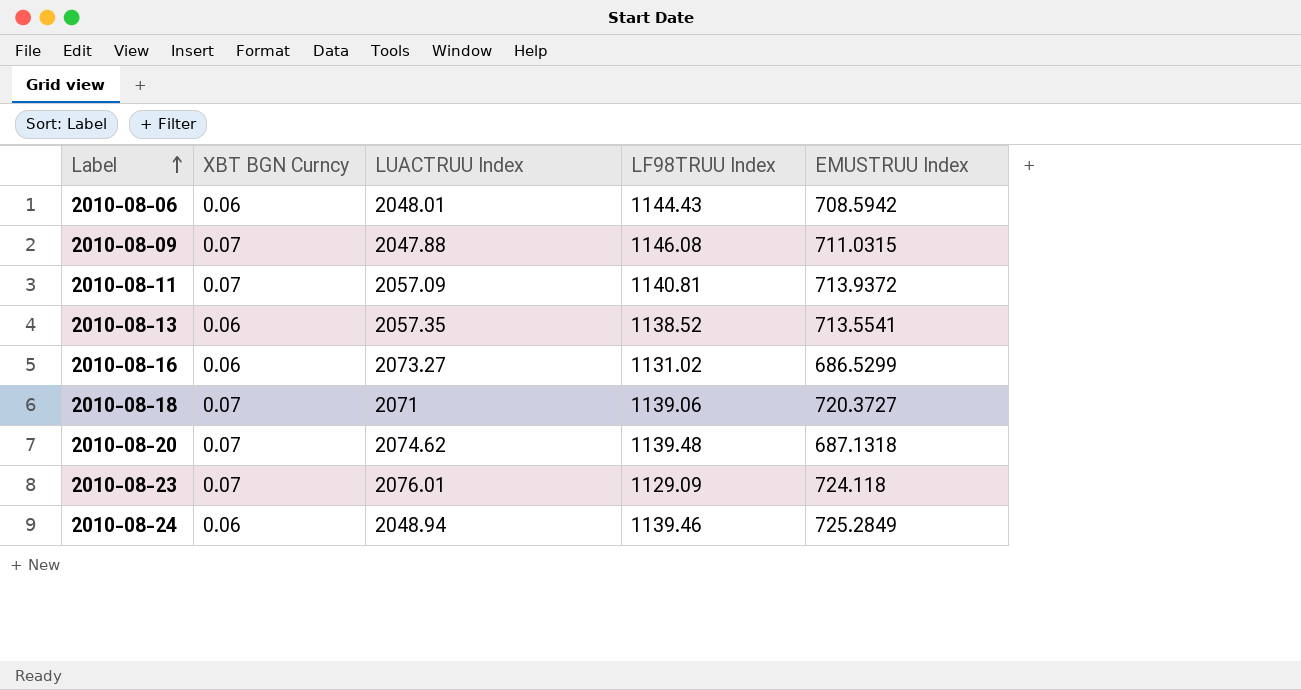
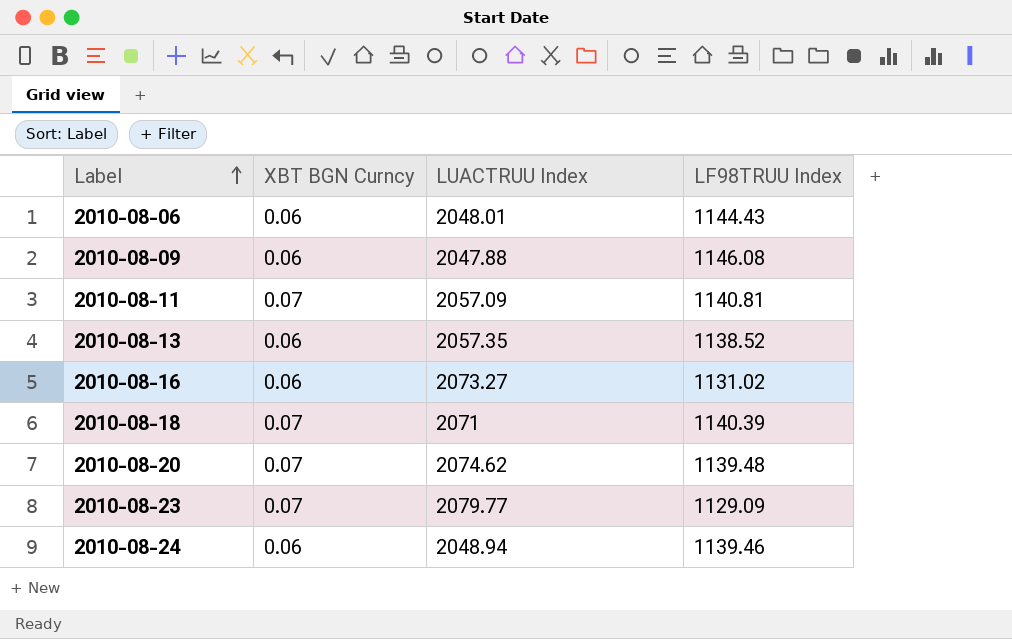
column EMUSTRUU Index | position: 5 -> none
2010-08-09 | XBT BGN Curncy: 0.07 -> 0.06
2010-08-18 | LF98TRUU Index: 1139.06 -> 1140.39
2010-08-23 | LUACTRUU Index: 2076.01 -> 2079.77

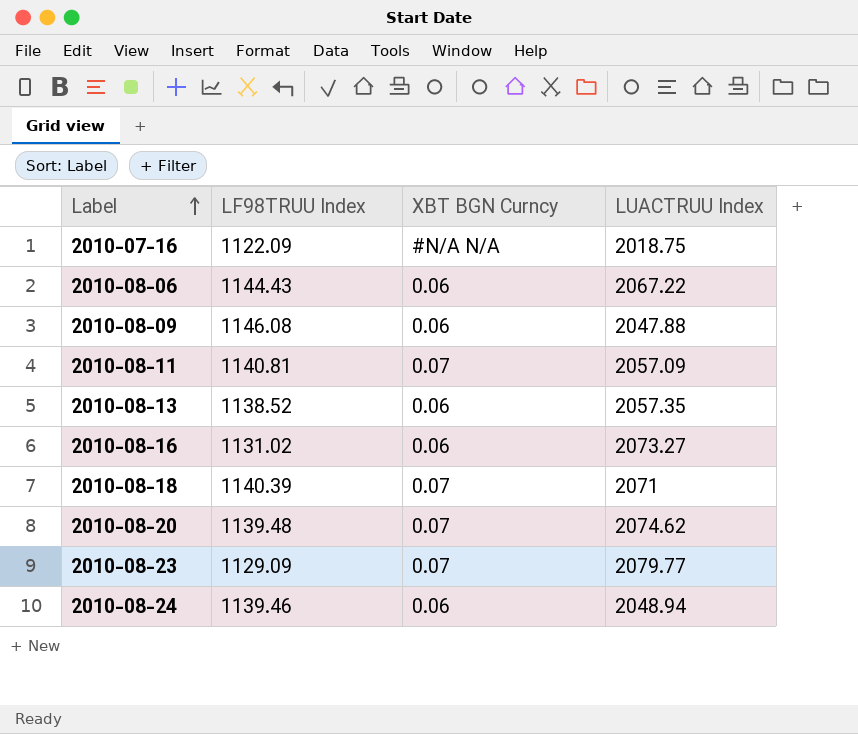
column LF98TRUU Index | position: 4 -> 2
row 2010-07-16: none -> 1122.09 | #N/A N/A | 2018.75
2010-08-06 | LUACTRUU Index: 2048.01 -> 2067.22

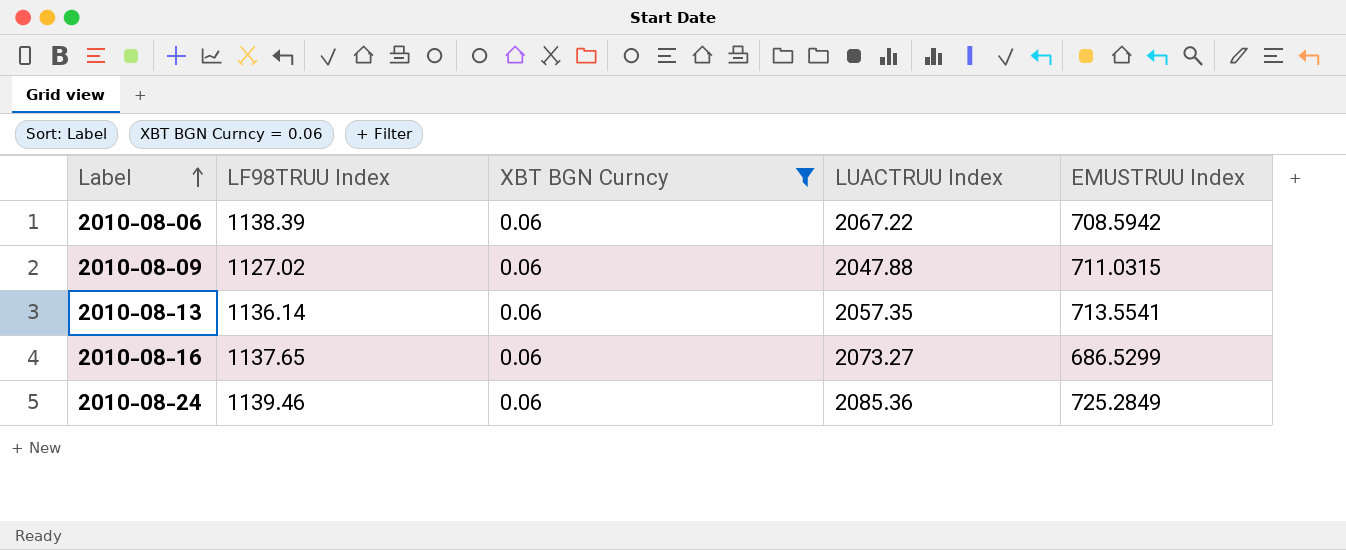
filter: none -> XBT BGN Curncy = 0.06
column EMUSTRUU Index | position: none -> 5
2010-08-06 | LF98TRUU Index: 1144.43 -> 1138.39
2010-08-09 | LF98TRUU Index: 1146.08 -> 1127.02
2010-08-13 | LF98TRUU Index: 1138.52 -> 1136.14
2010-08-16 | LF98TRUU Index: 1131.02 -> 1137.65
2010-08-24 | LUACTRUU Index: 2048.94 -> 2085.36

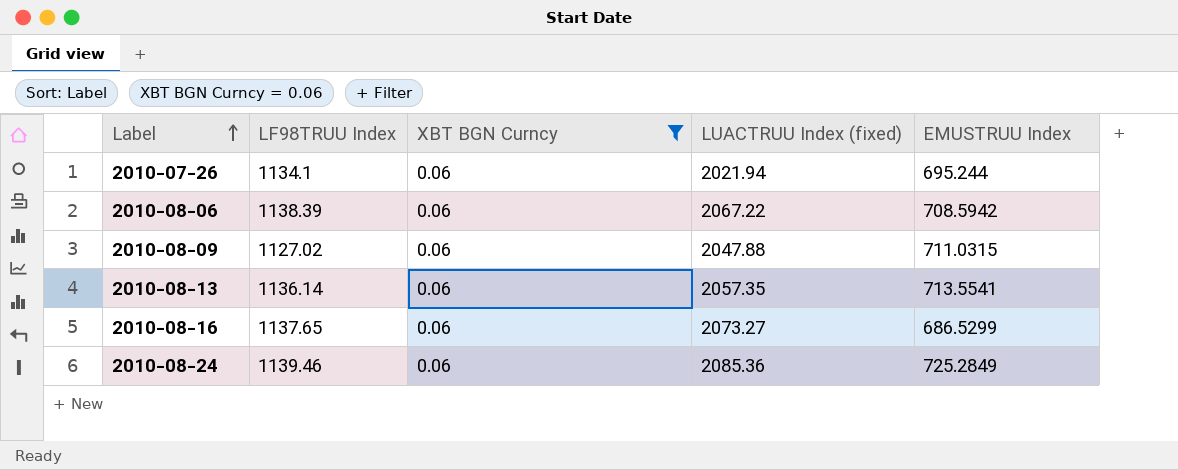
column name: LUACTRUU Index -> LUACTRUU Index (fixed)
row 2010-07-26: none -> 1134.1 | 0.06 | 2021.94 | 695.244

